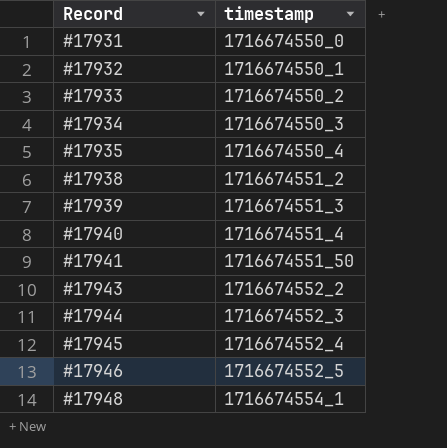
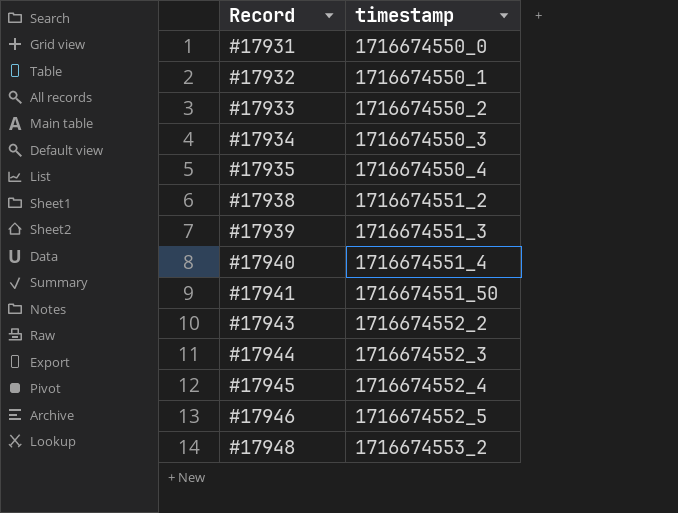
#17948 | timestamp: 1716674554_1 -> 1716674553_2

